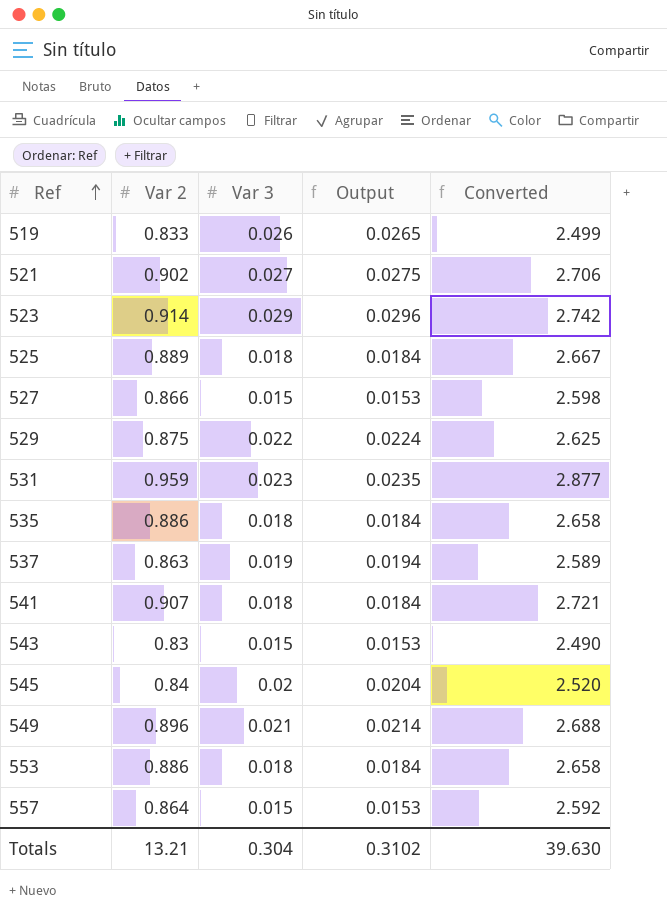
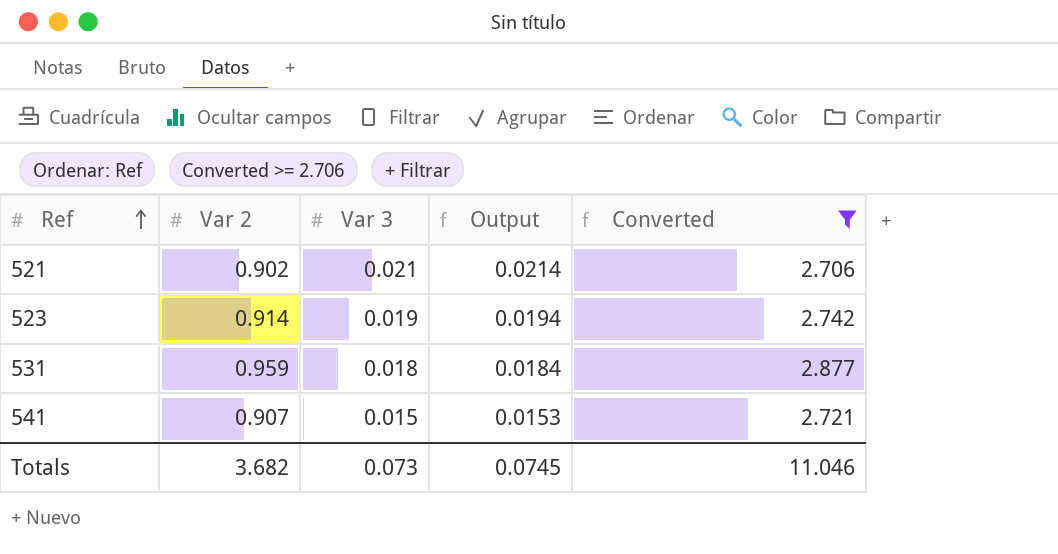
filter: none -> Converted >= 2.706
521 | Var 3: 0.027 -> 0.021
521 | Output: 0.0275 -> 0.0214
523 | Var 3: 0.029 -> 0.019
523 | Output: 0.0296 -> 0.0194
531 | Var 3: 0.023 -> 0.018
531 | Output: 0.0235 -> 0.0184
541 | Var 3: 0.018 -> 0.015
541 | Output: 0.0184 -> 0.0153
Totals | Var 2: 13.21 -> 3.682
Totals | Var 3: 0.304 -> 0.073
Totals | Output: 0.3102 -> 0.0745
Totals | Converted: 39.630 -> 11.046

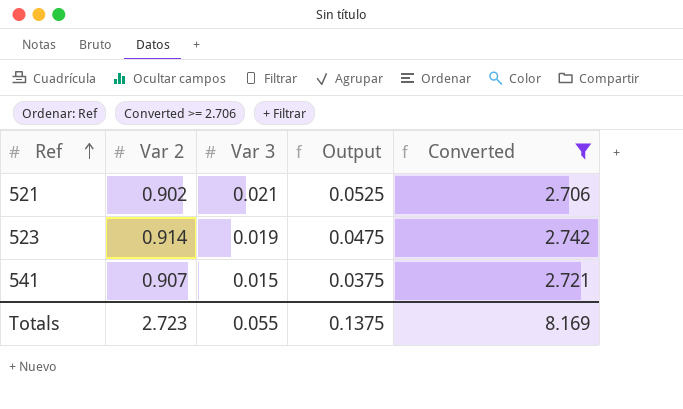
column Output | formula: [Var 3] * 1.02 -> [Var 3] * 2.5
row 531: 0.959 | 0.018 | 0.0184 | 2.877 -> none
Totals | Var 2: 3.682 -> 2.723
Totals | Var 3: 0.073 -> 0.055
Totals | Output: 0.0745 -> 0.1375
Totals | Converted: 11.046 -> 8.169

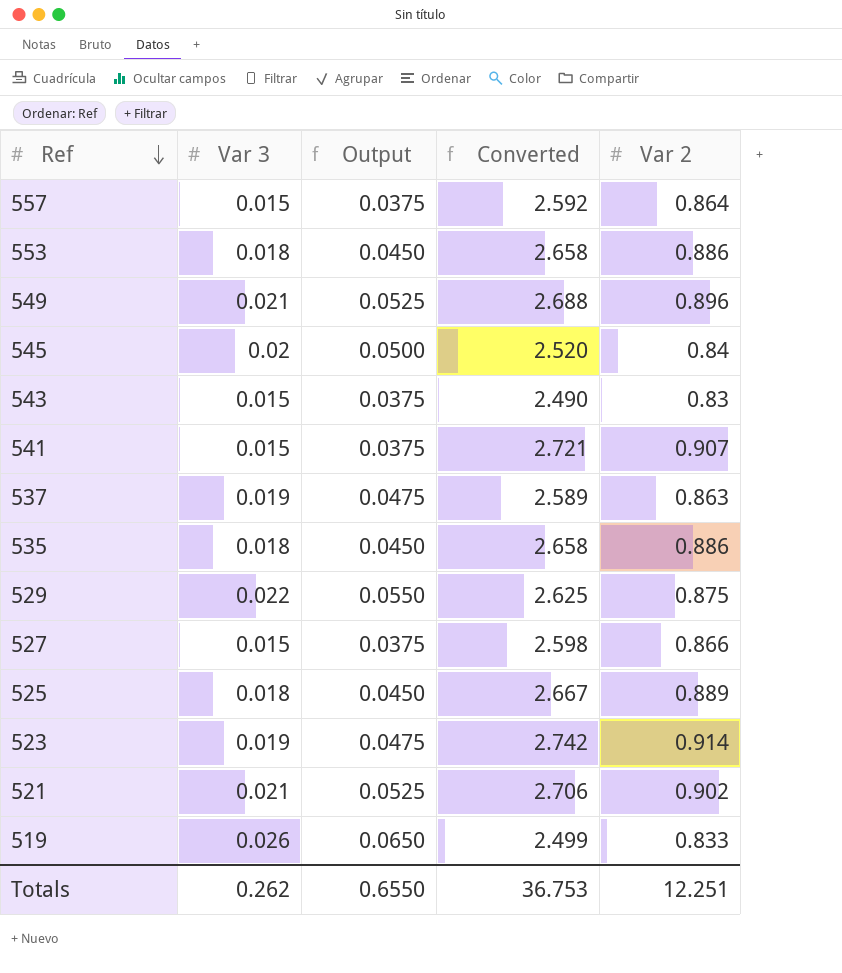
filter: Converted >= 2.706 -> none
row order: Ref ascending -> Ref descending
column Var 2 | position: 2 -> 5
Totals | Var 3: 0.055 -> 0.262
Totals | Output: 0.1375 -> 0.6550
Totals | Converted: 8.169 -> 36.753
Totals | Var 2: 2.723 -> 12.251

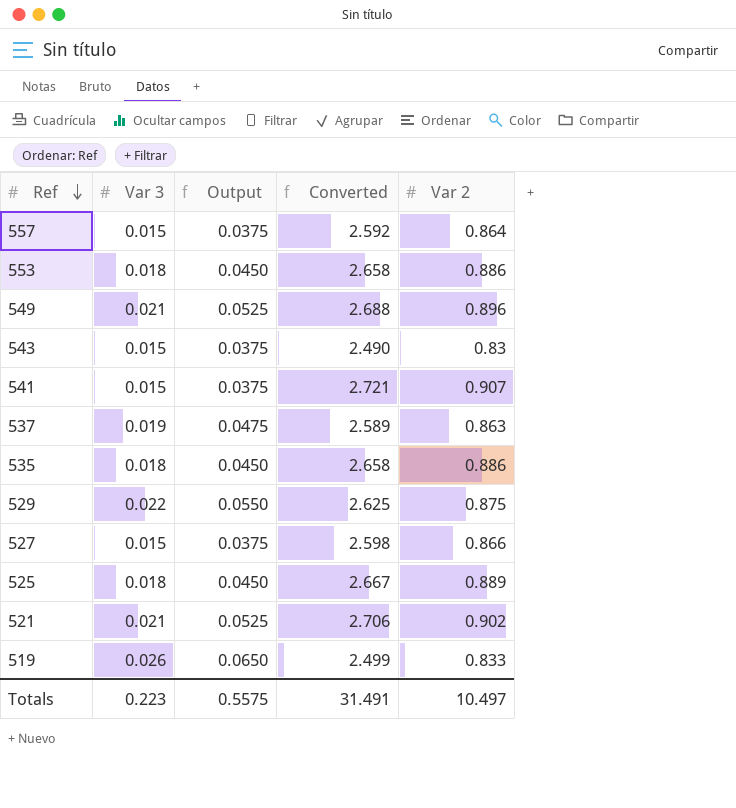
row 545: 0.02 | 0.0500 | 2.520 | 0.84 -> none
row 523: 0.019 | 0.0475 | 2.742 | 0.914 -> none
Totals | Var 3: 0.262 -> 0.223
Totals | Output: 0.6550 -> 0.5575
Totals | Converted: 36.753 -> 31.491
Totals | Var 2: 12.251 -> 10.497

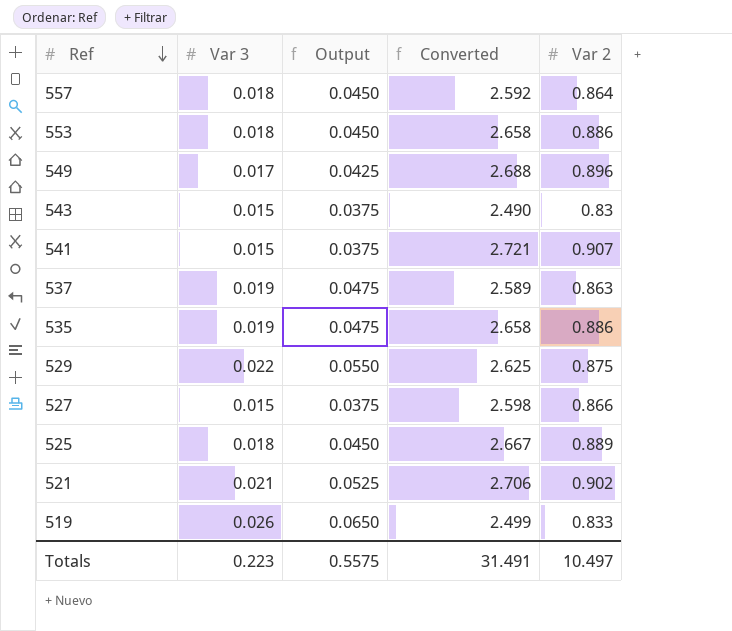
557 | Var 3: 0.015 -> 0.018
557 | Output: 0.0375 -> 0.0450
549 | Var 3: 0.021 -> 0.017
549 | Output: 0.0525 -> 0.0425
535 | Var 3: 0.018 -> 0.019
535 | Output: 0.0450 -> 0.0475

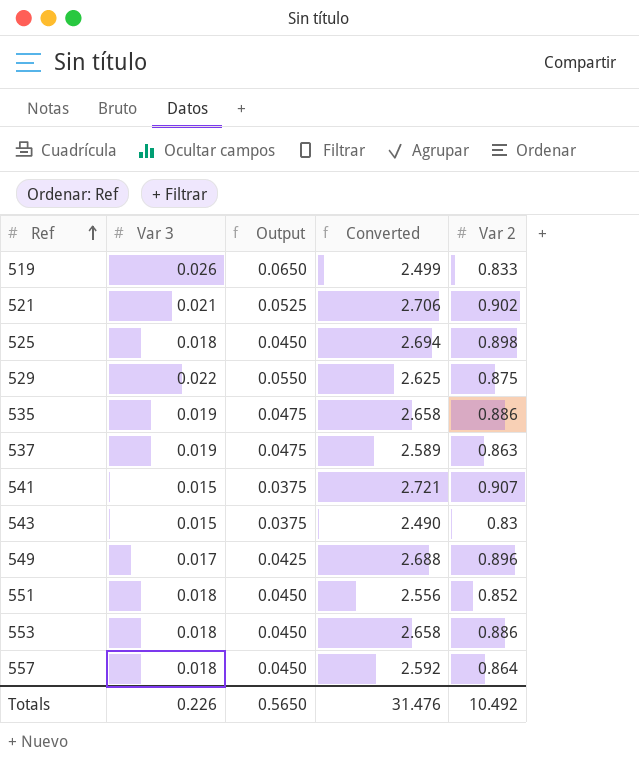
row order: Ref descending -> Ref ascending
row 527: 0.015 | 0.0375 | 2.598 | 0.866 -> none
525 | Converted: 2.667 -> 2.694
525 | Var 2: 0.889 -> 0.898
row 551: none -> 0.018 | 0.0450 | 2.556 | 0.852
Totals | Var 3: 0.223 -> 0.226
Totals | Output: 0.5575 -> 0.5650
Totals | Converted: 31.491 -> 31.476
Totals | Var 2: 10.497 -> 10.492

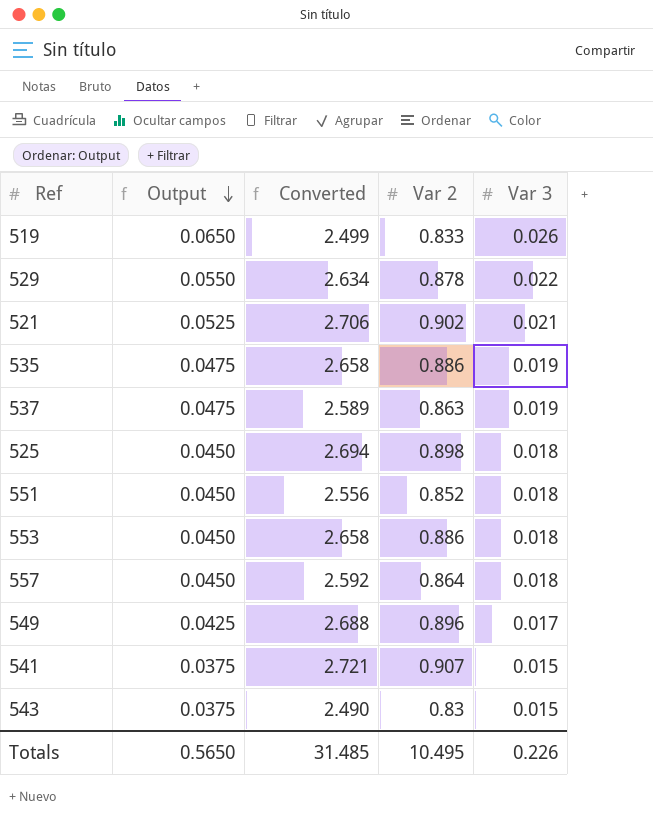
row order: Ref ascending -> Output descending
column Var 3 | position: 2 -> 5
529 | Converted: 2.625 -> 2.634
529 | Var 2: 0.875 -> 0.878
Totals | Converted: 31.476 -> 31.485
Totals | Var 2: 10.492 -> 10.495

